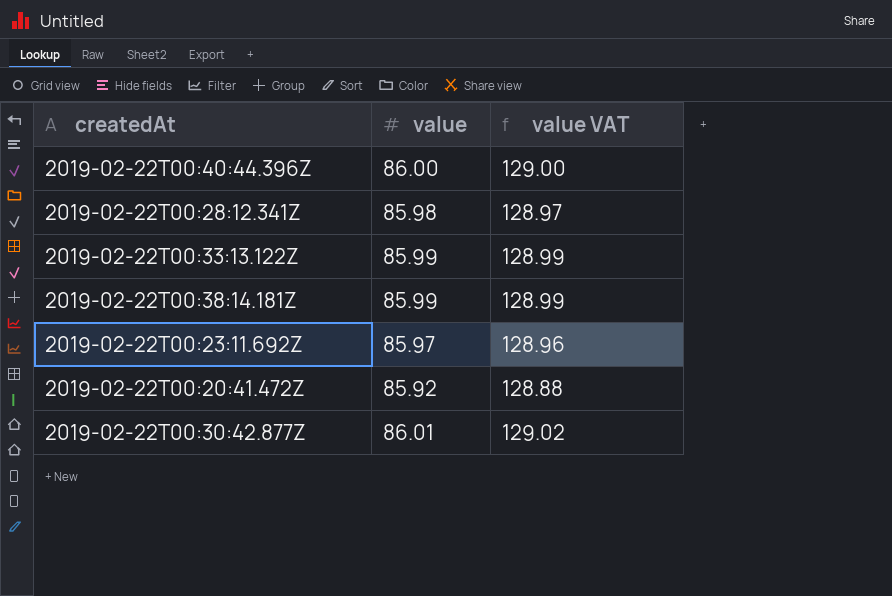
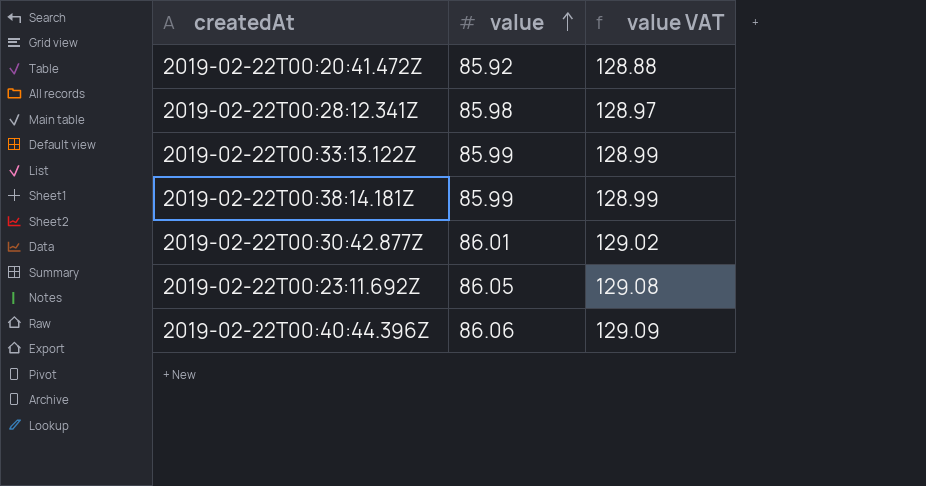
row order: none -> value ascending
2019-02-22T00:23:11.692Z | value: 85.97 -> 86.05
2019-02-22T00:23:11.692Z | value VAT: 128.96 -> 129.08
2019-02-22T00:40:44.396Z | value: 86.00 -> 86.06
2019-02-22T00:40:44.396Z | value VAT: 129.00 -> 129.09

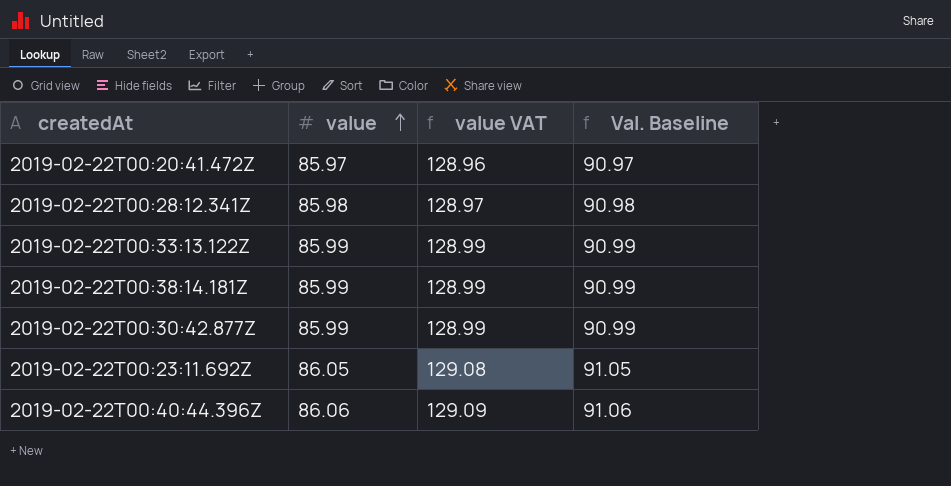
column Val. Baseline | formula: none -> [value] + 5
2019-02-22T00:20:41.472Z | value: 85.92 -> 85.97
2019-02-22T00:20:41.472Z | value VAT: 128.88 -> 128.96
2019-02-22T00:30:42.877Z | value: 86.01 -> 85.99
2019-02-22T00:30:42.877Z | value VAT: 129.02 -> 128.99

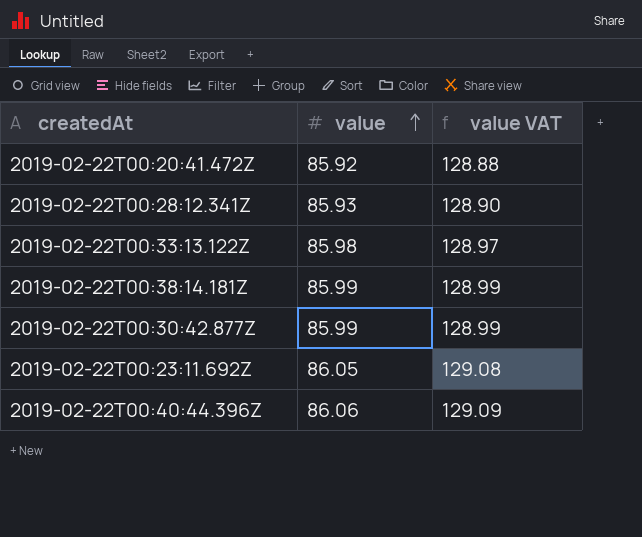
column Val. Baseline | formula: [value] + 5 -> none
2019-02-22T00:20:41.472Z | value: 85.97 -> 85.92
2019-02-22T00:20:41.472Z | value VAT: 128.96 -> 128.88
2019-02-22T00:28:12.341Z | value: 85.98 -> 85.93
2019-02-22T00:28:12.341Z | value VAT: 128.97 -> 128.90
2019-02-22T00:33:13.122Z | value: 85.99 -> 85.98
2019-02-22T00:33:13.122Z | value VAT: 128.99 -> 128.97

